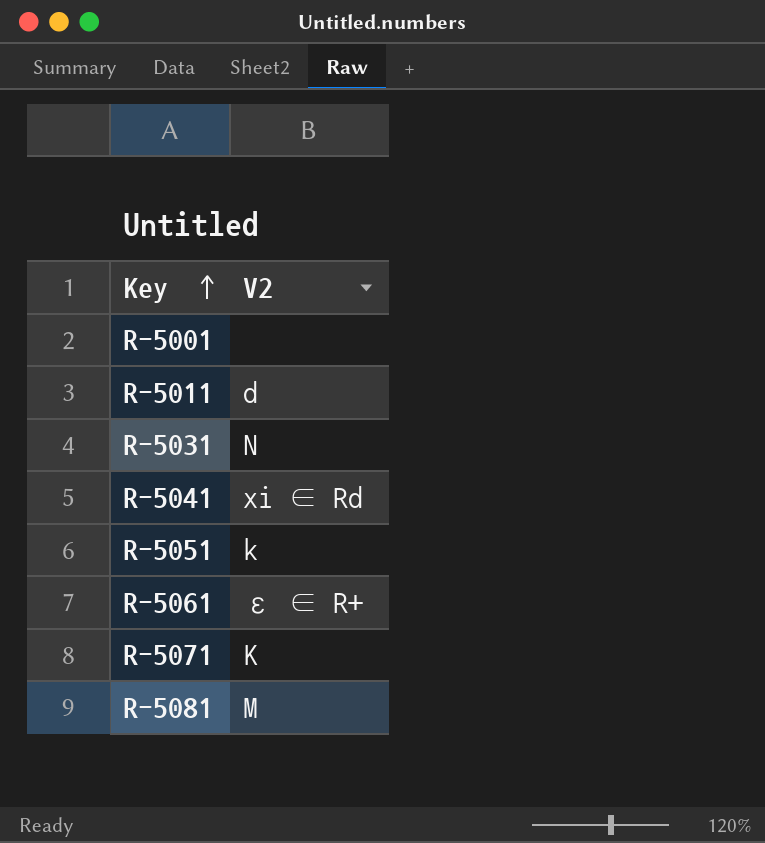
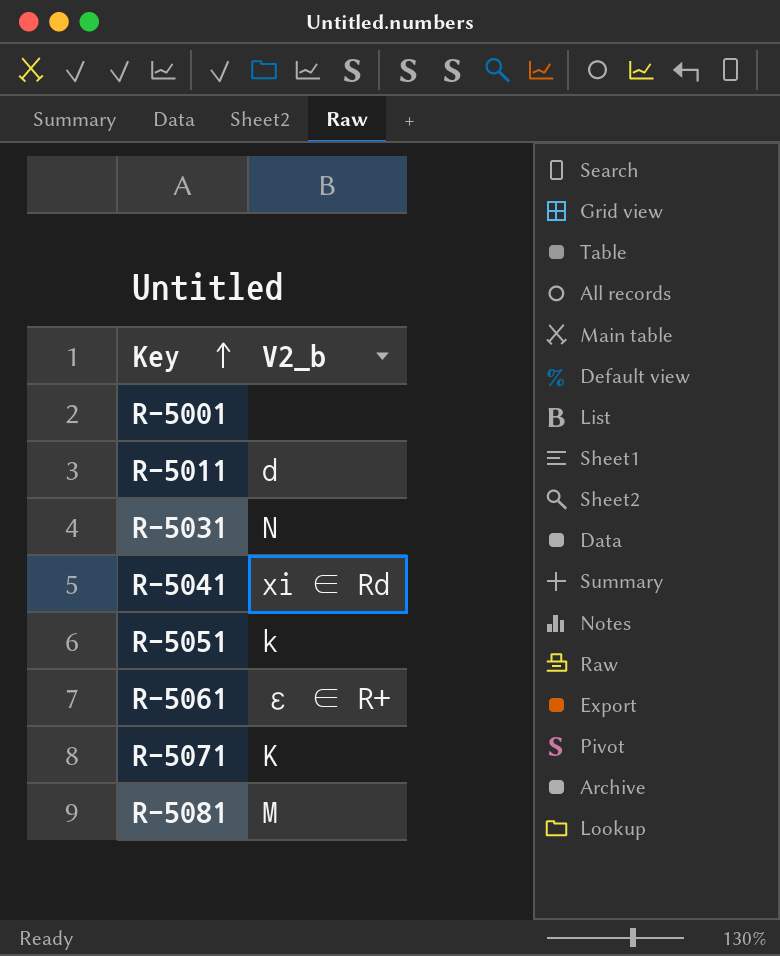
column name: V2 -> V2_b

